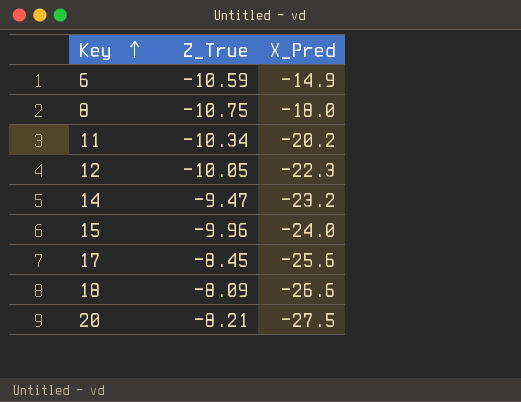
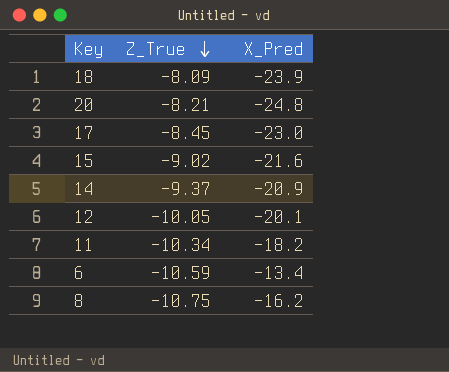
row order: Key ascending -> Z_True descending
18 | X_Pred: -26.6 -> -23.9
20 | X_Pred: -27.5 -> -24.8
17 | X_Pred: -25.6 -> -23.0
15 | Z_True: -9.96 -> -9.02
15 | X_Pred: -24.0 -> -21.6
14 | Z_True: -9.47 -> -9.37
14 | X_Pred: -23.2 -> -20.9
12 | X_Pred: -22.3 -> -20.1
11 | X_Pred: -20.2 -> -18.2
6 | X_Pred: -14.9 -> -13.4
8 | X_Pred: -18.0 -> -16.2

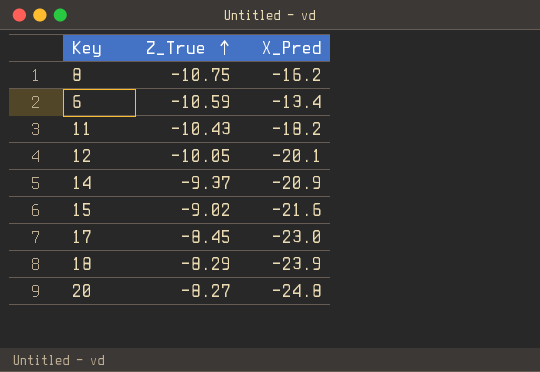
row order: Z_True descending -> Z_True ascending
11 | Z_True: -10.34 -> -10.43
18 | Z_True: -8.09 -> -8.29
20 | Z_True: -8.21 -> -8.27

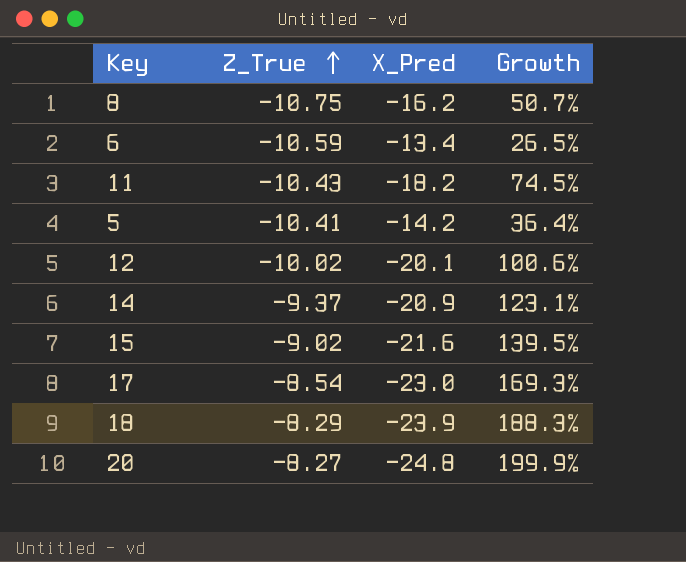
column Growth | formula: none -> ([X_Pred] - [Z_True]) / [Z_True]
row 5: none -> -10.41 | -14.2 | 36.4%
12 | Z_True: -10.05 -> -10.02
17 | Z_True: -8.45 -> -8.54

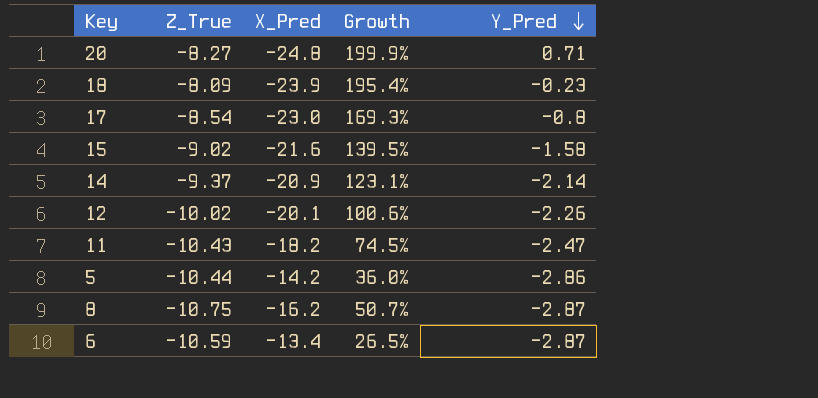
row order: Z_True ascending -> Y_Pred descending
column Y_Pred | position: none -> 5
18 | Z_True: -8.29 -> -8.09
18 | Growth: 188.3% -> 195.4%
5 | Z_True: -10.41 -> -10.44
5 | Growth: 36.4% -> 36.0%

